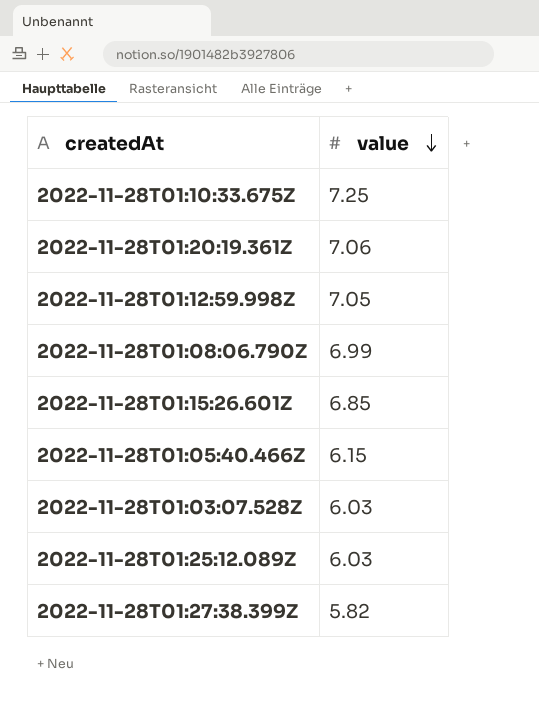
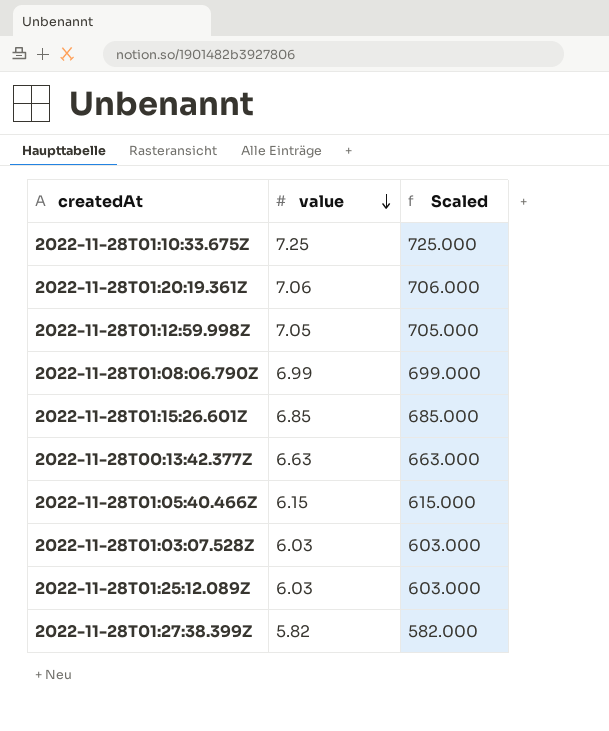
column Scaled | formula: none -> [value] * 100
row 2022-11-28T00:13:42.377Z: none -> 6.63 | 663.000

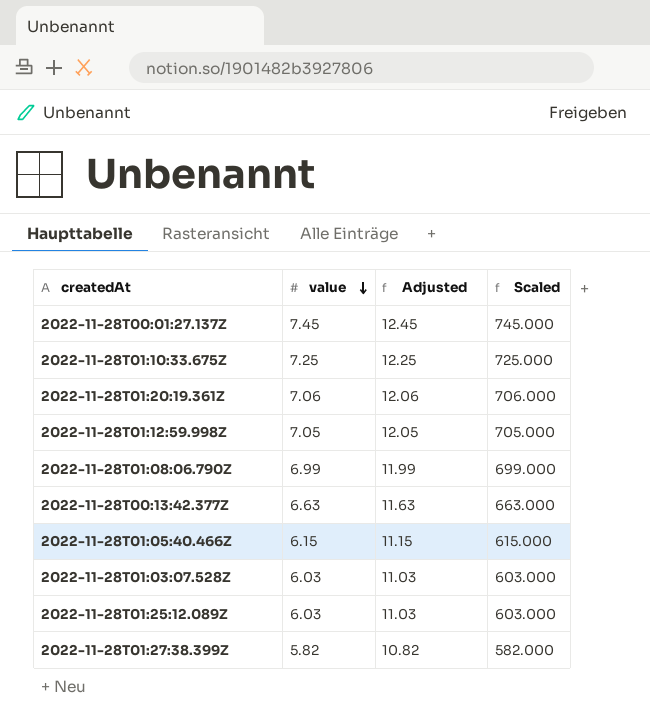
column Adjusted | formula: none -> [value] + 5
row 2022-11-28T01:15:26.601Z: 6.85 | 685.000 -> none
row 2022-11-28T00:01:27.137Z: none -> 7.45 | 12.45 | 745.000

